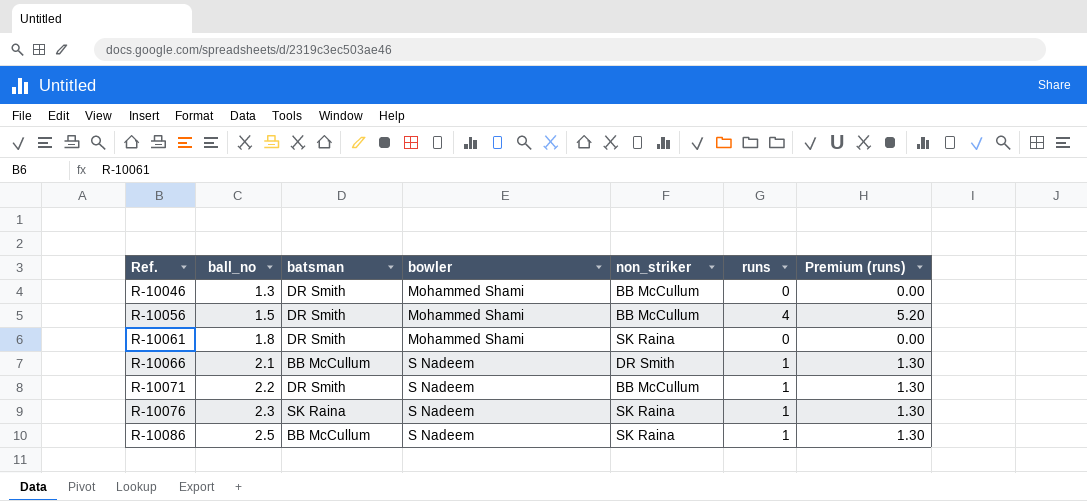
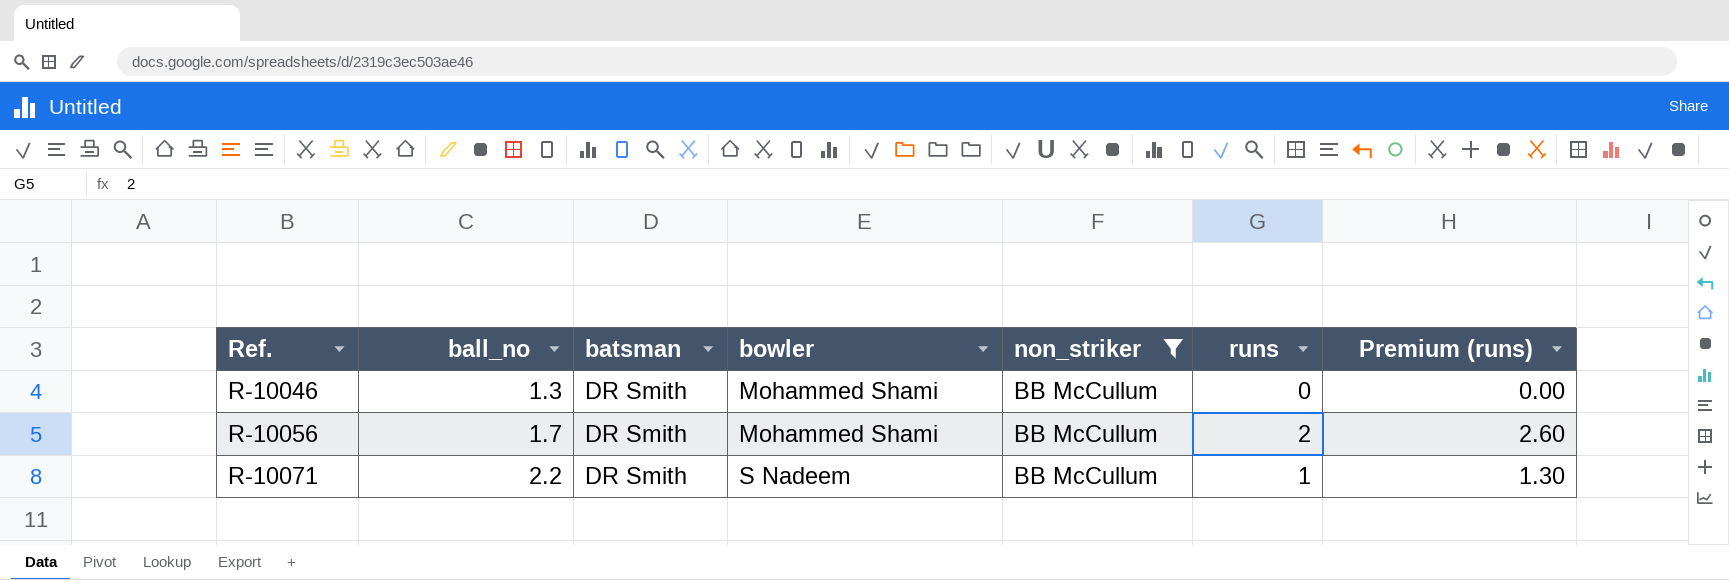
filter: none -> non_striker = BB McCullum
R-10056 | ball_no: 1.5 -> 1.7
R-10056 | runs: 4 -> 2
R-10056 | Premium (runs): 5.20 -> 2.60

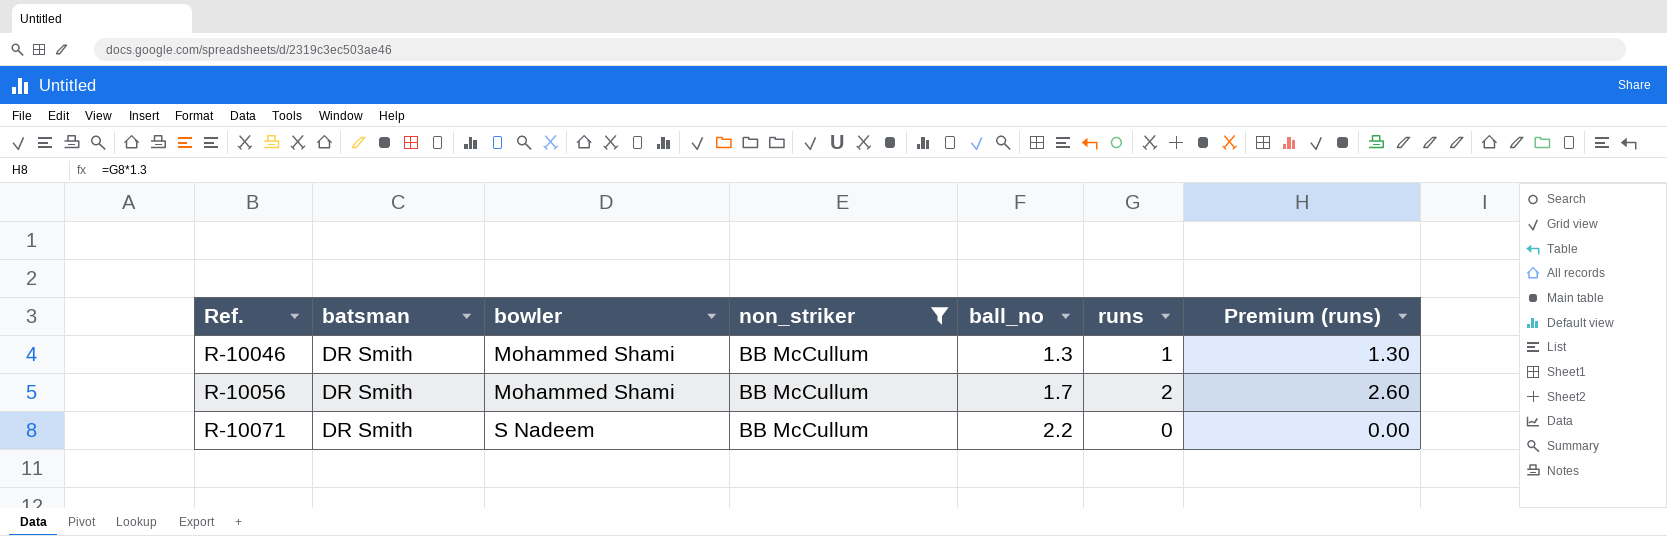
column ball_no | position: 2 -> 5
R-10046 | runs: 0 -> 1
R-10046 | Premium (runs): 0.00 -> 1.30
R-10071 | runs: 1 -> 0
R-10071 | Premium (runs): 1.30 -> 0.00

